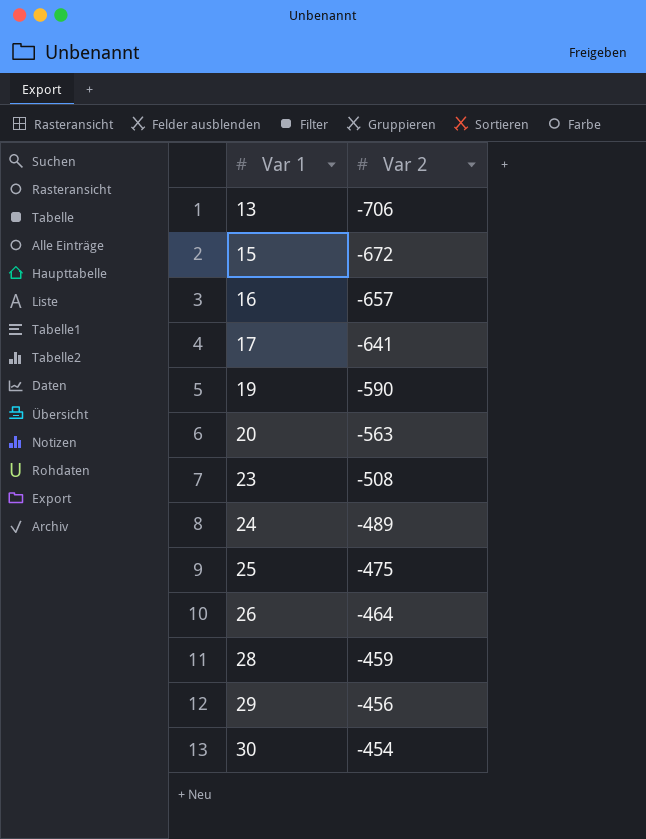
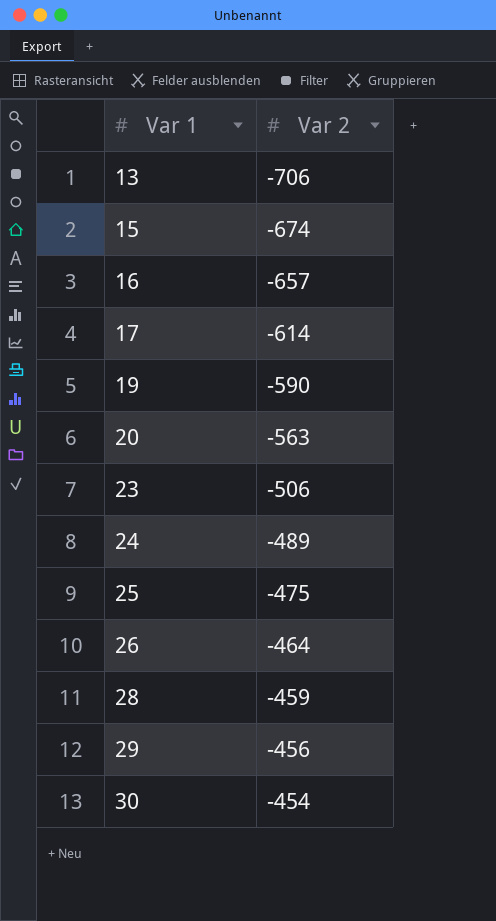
15 | Var 2: -672 -> -674
17 | Var 2: -641 -> -614
23 | Var 2: -508 -> -506

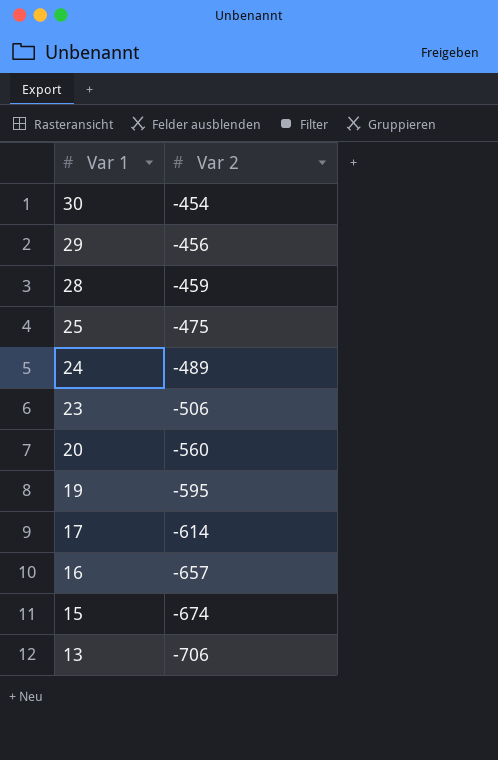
row order: Var 1 ascending -> Var 1 descending
row 26: -464 -> none
20 | Var 2: -563 -> -560
19 | Var 2: -590 -> -595

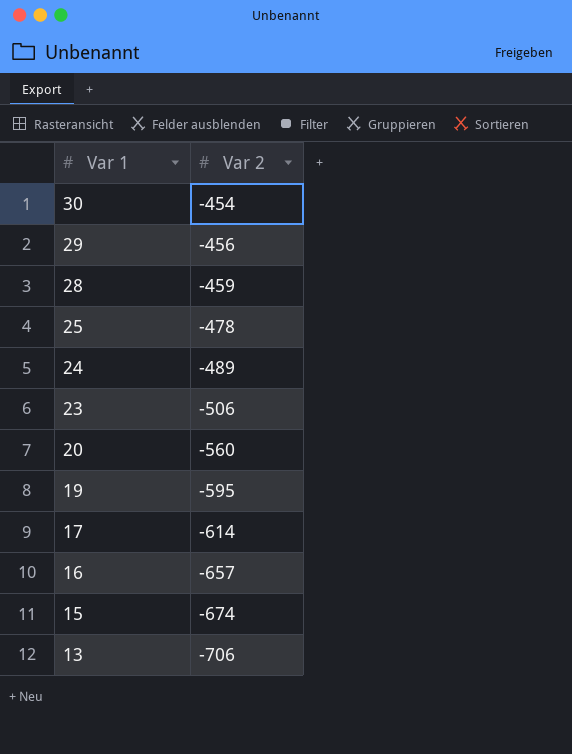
25 | Var 2: -475 -> -478

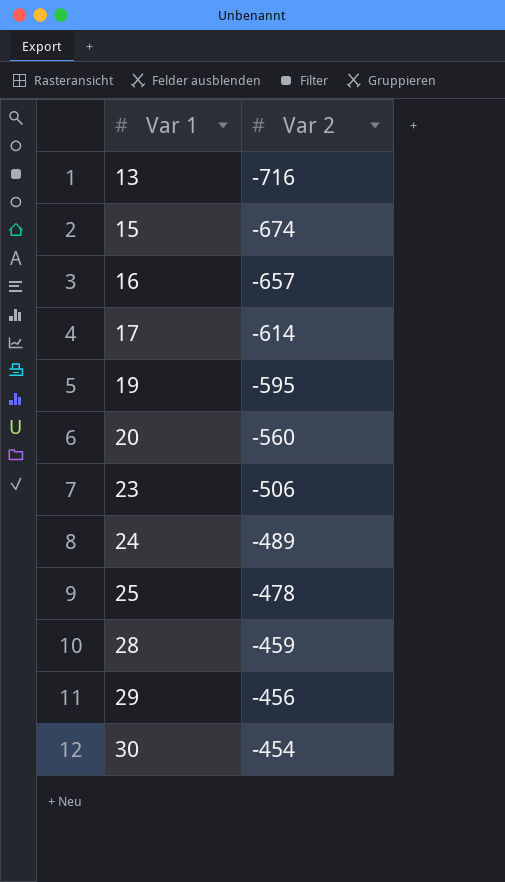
row order: Var 1 descending -> Var 1 ascending
13 | Var 2: -706 -> -716

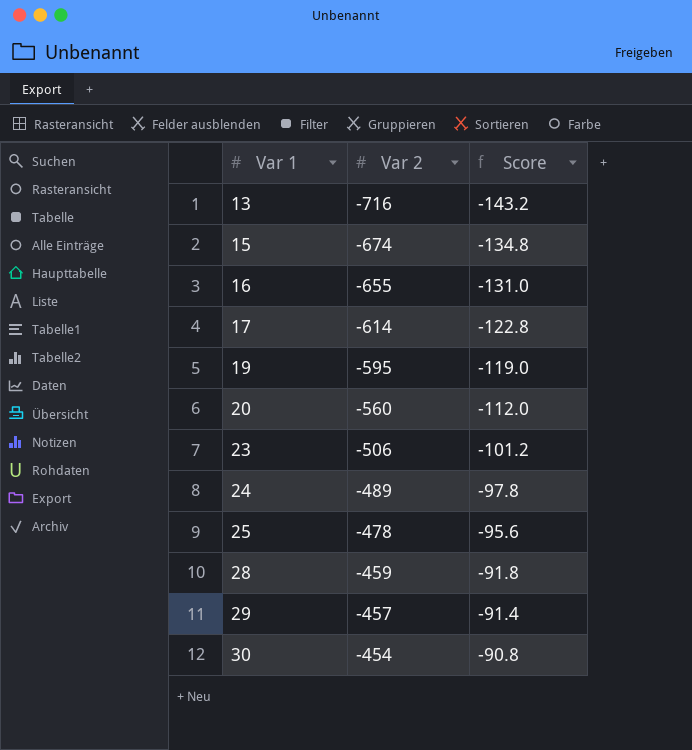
column Score | formula: none -> [Var 2] * 0.2
16 | Var 2: -657 -> -655
29 | Var 2: -456 -> -457

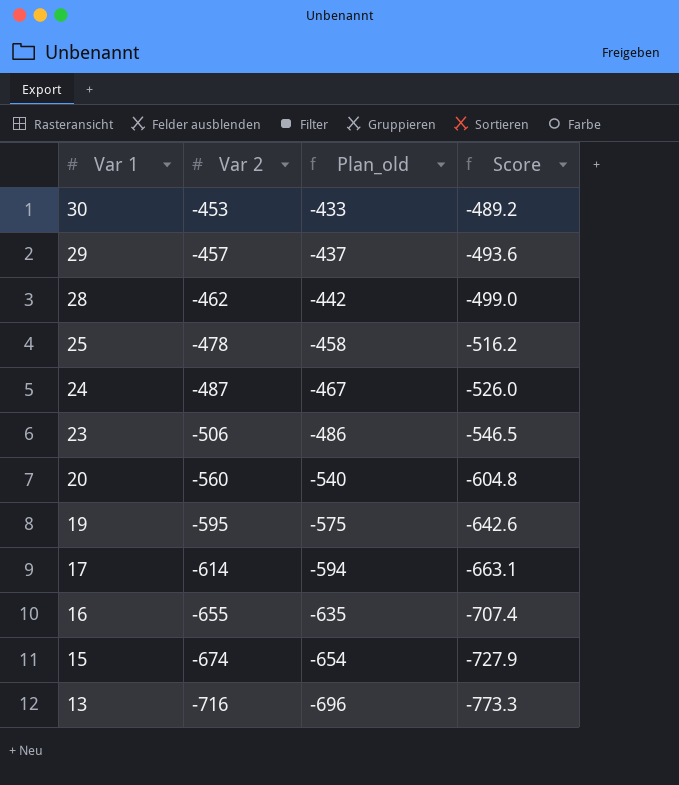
row order: Var 1 ascending -> Var 1 descending
column Plan_old | formula: none -> [Var 2] + 20
column Score | formula: [Var 2] * 0.2 -> [Var 2] * 1.08
30 | Var 2: -454 -> -453
28 | Var 2: -459 -> -462
24 | Var 2: -489 -> -487

